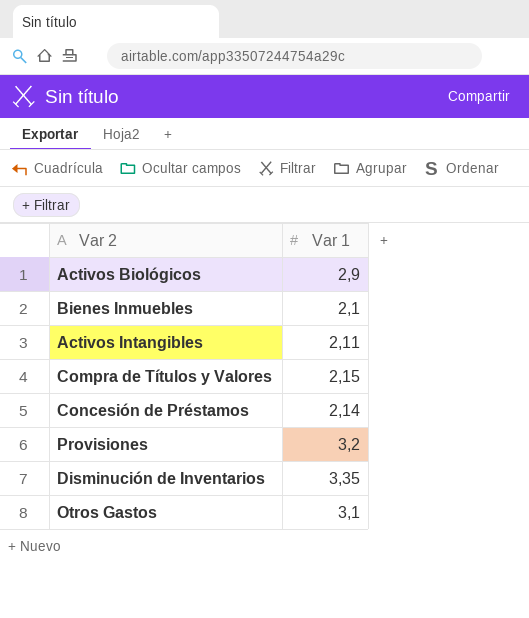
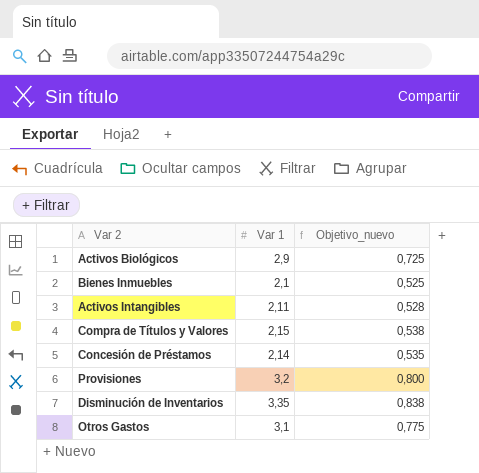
column Objetivo_nuevo | formula: none -> [Var 1] * 0,25

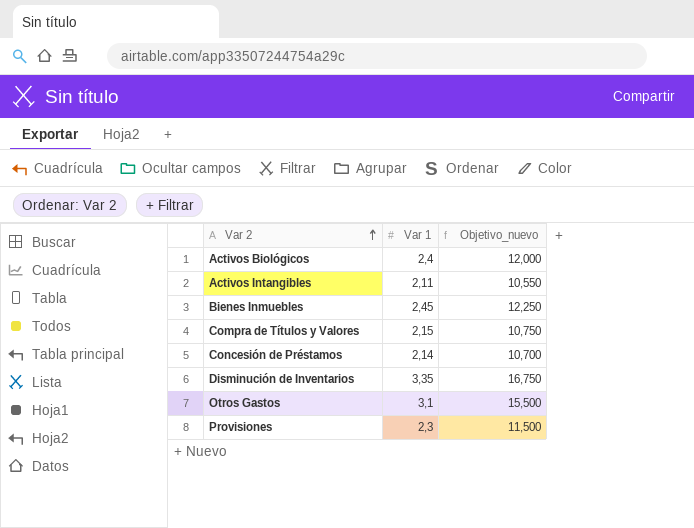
row order: none -> Var 2 ascending
column Objetivo_nuevo | formula: [Var 1] * 0,25 -> [Var 1] * 5
Activos Biológicos | Var 1: 2,9 -> 2,4
Bienes Inmuebles | Var 1: 2,1 -> 2,45
Provisiones | Var 1: 3,2 -> 2,3

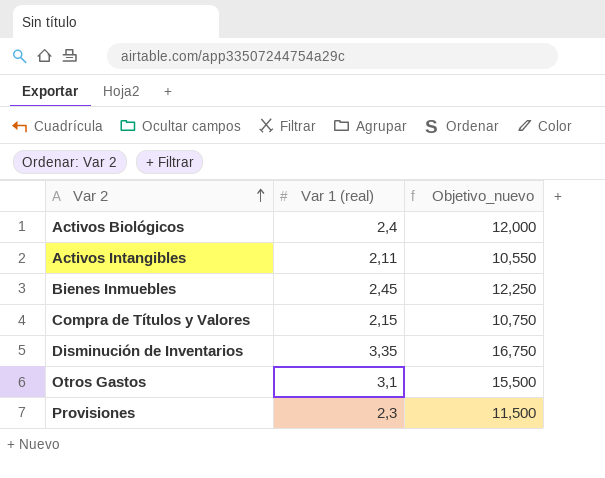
column name: Var 1 -> Var 1 (real)
row Concesión de Préstamos: 2,14 | 10,700 -> none

